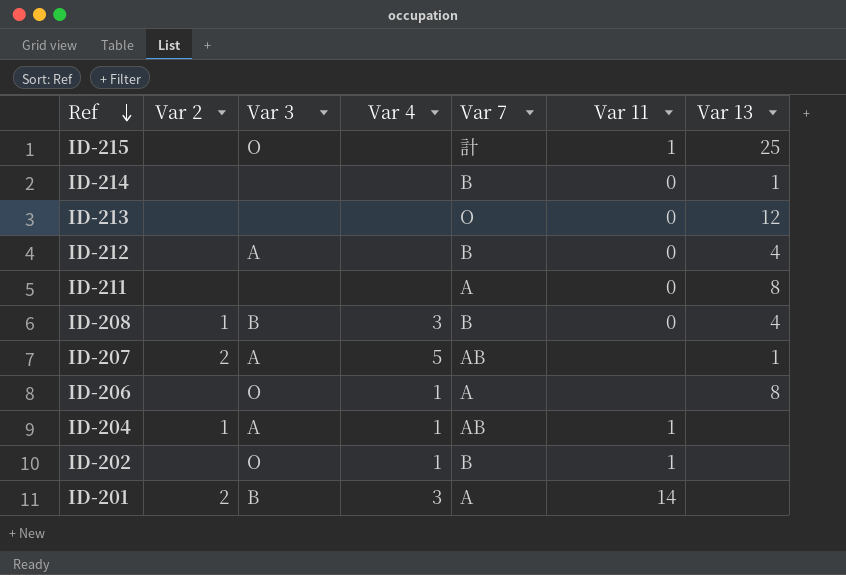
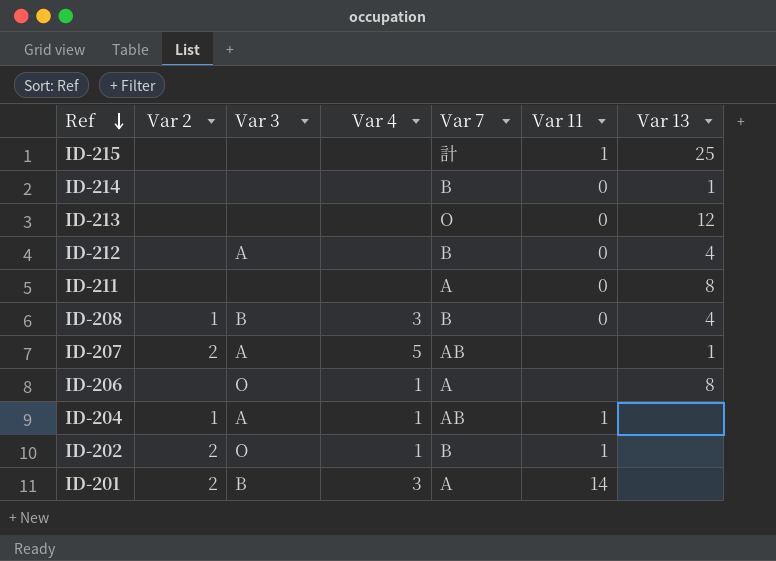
ID-215 | Var 3: O -> none
ID-202 | Var 2: none -> 2

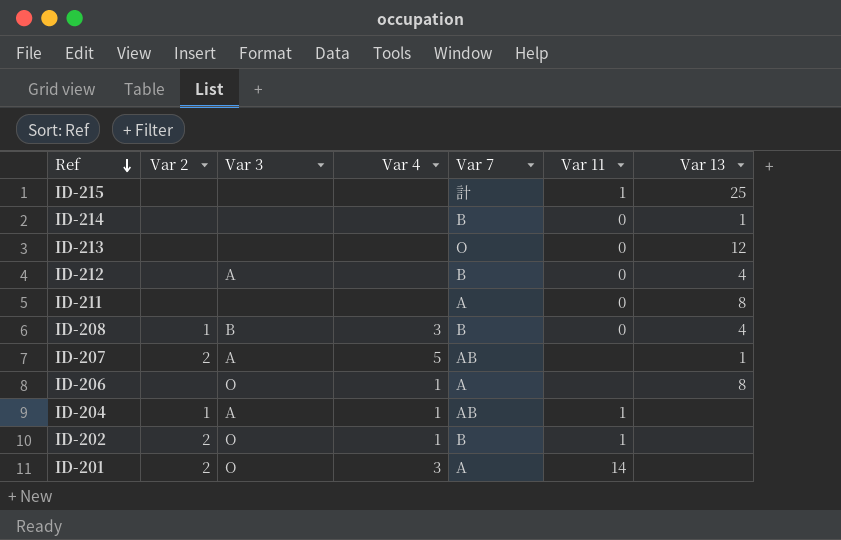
ID-201 | Var 3: B -> O

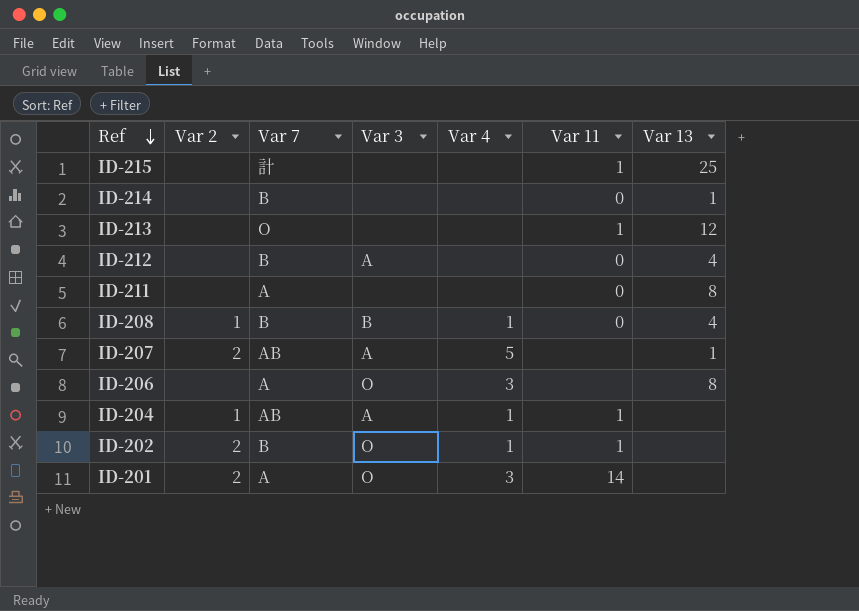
column Var 7 | position: 5 -> 3
ID-213 | Var 11: 0 -> 1
ID-208 | Var 4: 3 -> 1
ID-206 | Var 4: 1 -> 3

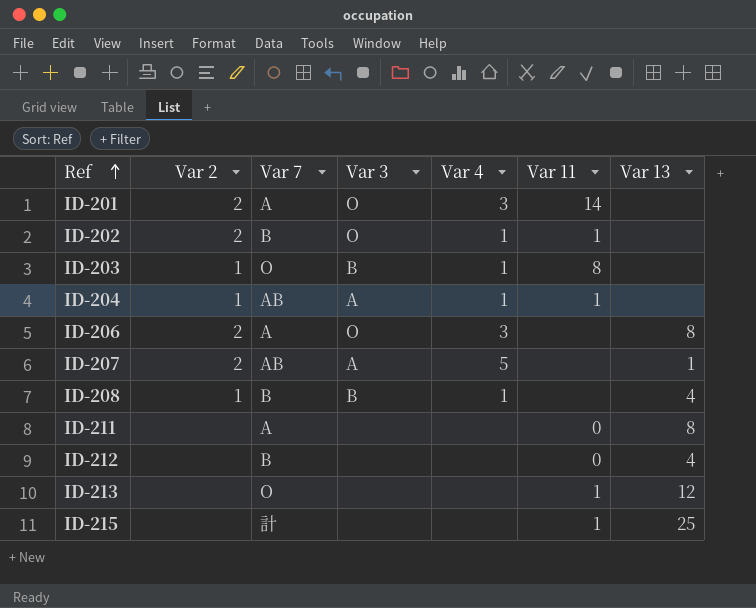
row order: Ref descending -> Ref ascending
row ID-214: none | B | none | none | 0 | 1 -> none
row ID-203: none -> 1 | O | B | 1 | 8 | none
ID-206 | Var 2: none -> 2
ID-208 | Var 11: 0 -> none
ID-212 | Var 3: A -> none

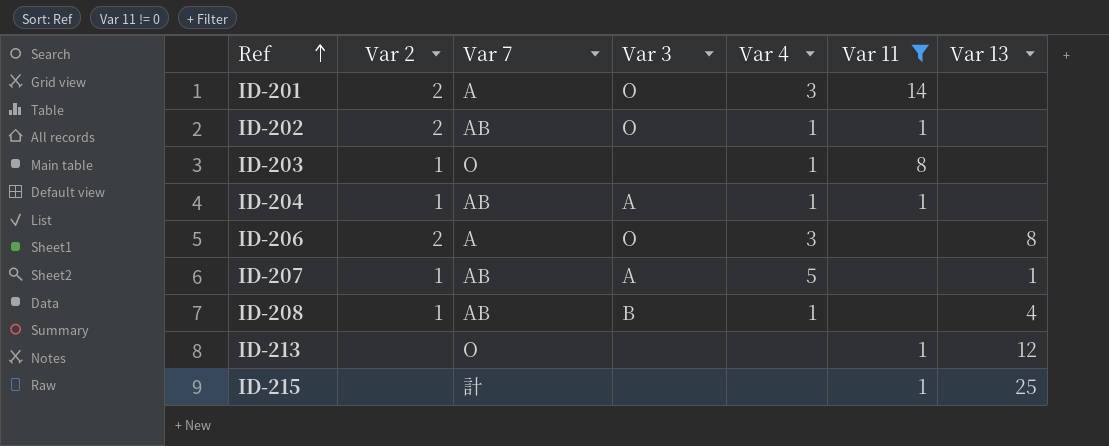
filter: none -> Var 11 != 0
ID-202 | Var 7: B -> AB
ID-203 | Var 3: B -> none
ID-207 | Var 2: 2 -> 1
ID-208 | Var 7: B -> AB

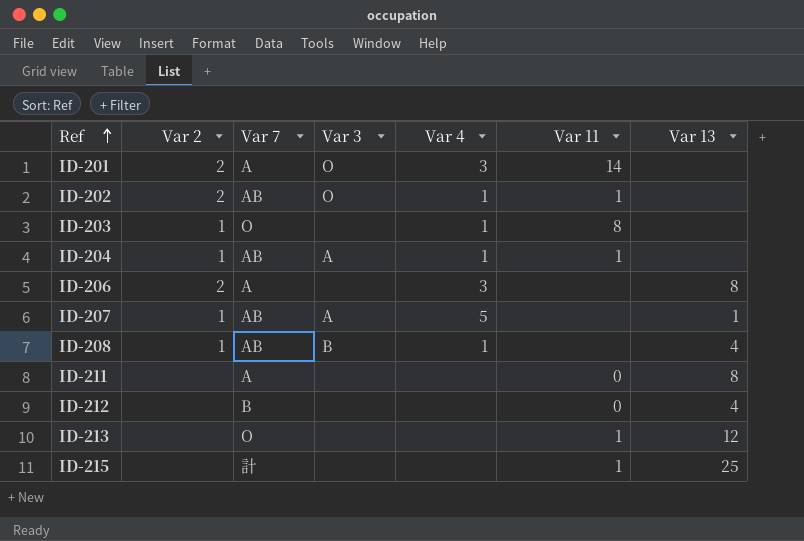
filter: Var 11 != 0 -> none
ID-206 | Var 3: O -> none

